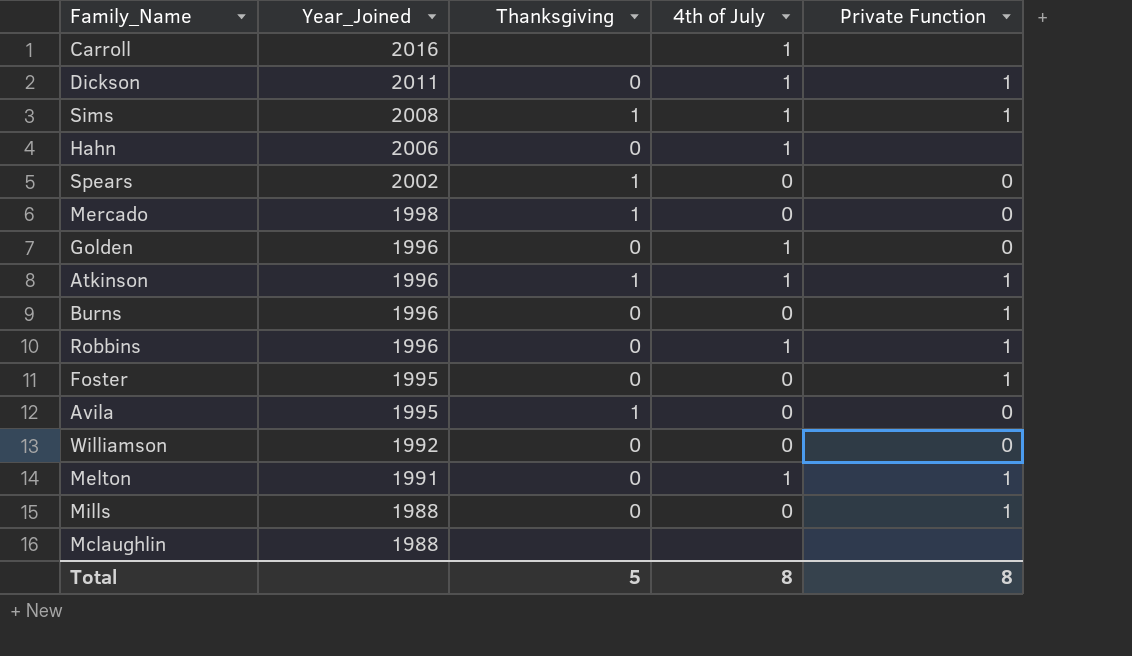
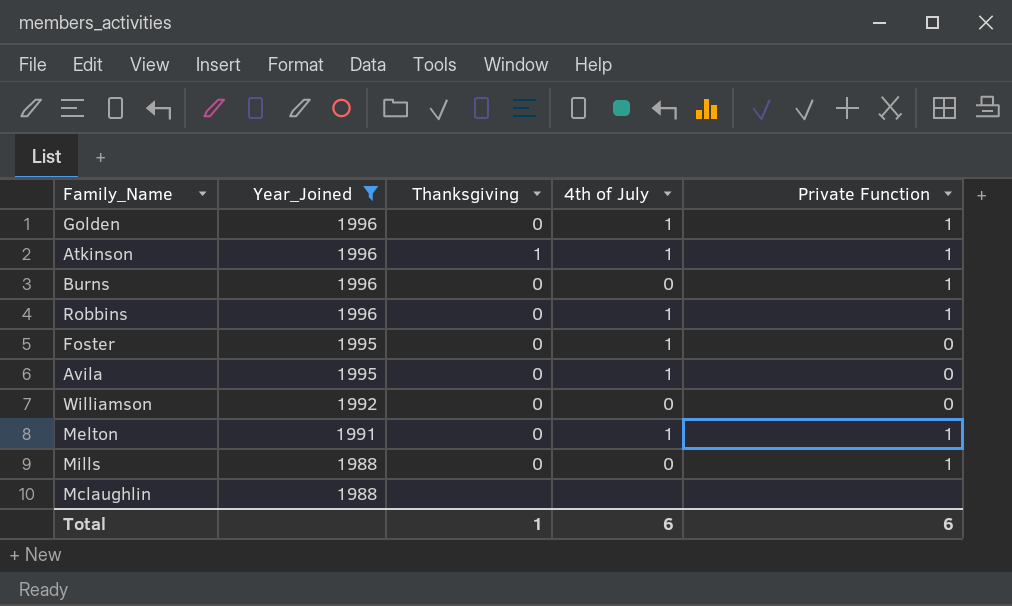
filter: none -> Year_Joined <= 1996
Golden | Private Function: 0 -> 1
Foster | 4th of July: 0 -> 1
Foster | Private Function: 1 -> 0
Avila | Thanksgiving: 1 -> 0
Avila | 4th of July: 0 -> 1
Total | Thanksgiving: 5 -> 1
Total | 4th of July: 8 -> 6
Total | Private Function: 8 -> 6

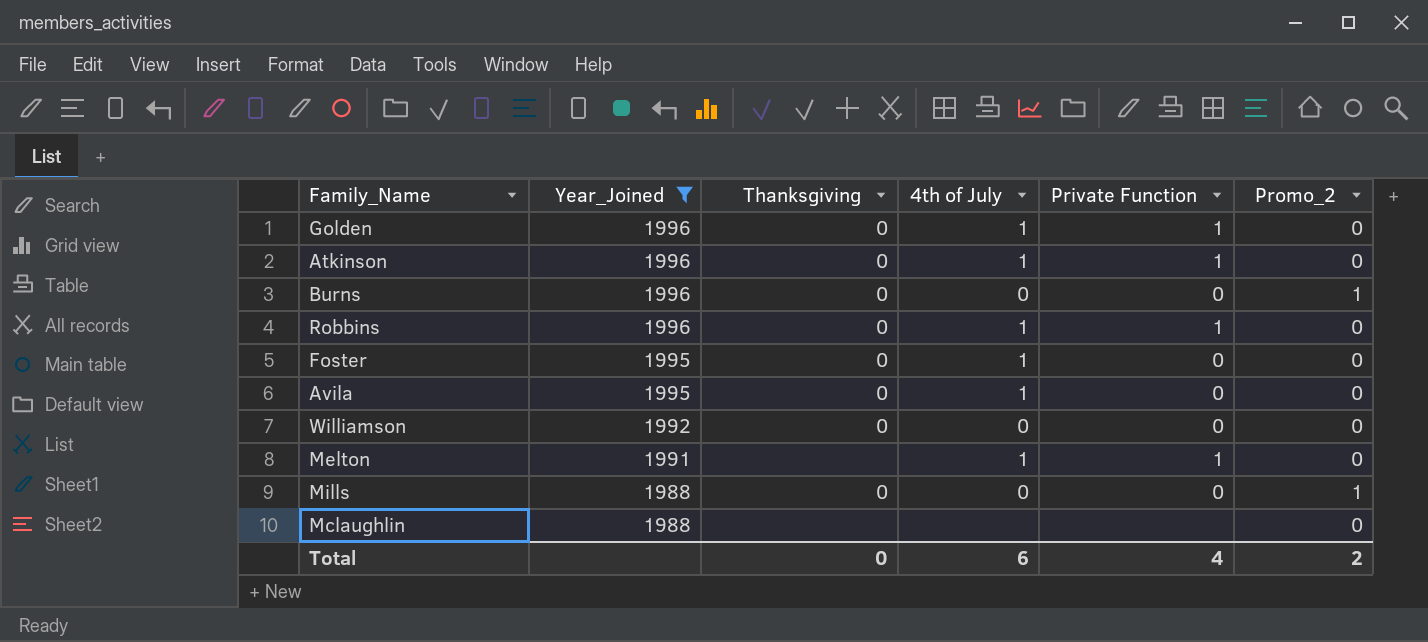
column Promo_2 | position: none -> 6
Atkinson | Thanksgiving: 1 -> 0
Burns | Private Function: 1 -> 0
Melton | Thanksgiving: 0 -> none
Mills | Private Function: 1 -> 0
Total | Thanksgiving: 1 -> 0
Total | Private Function: 6 -> 4

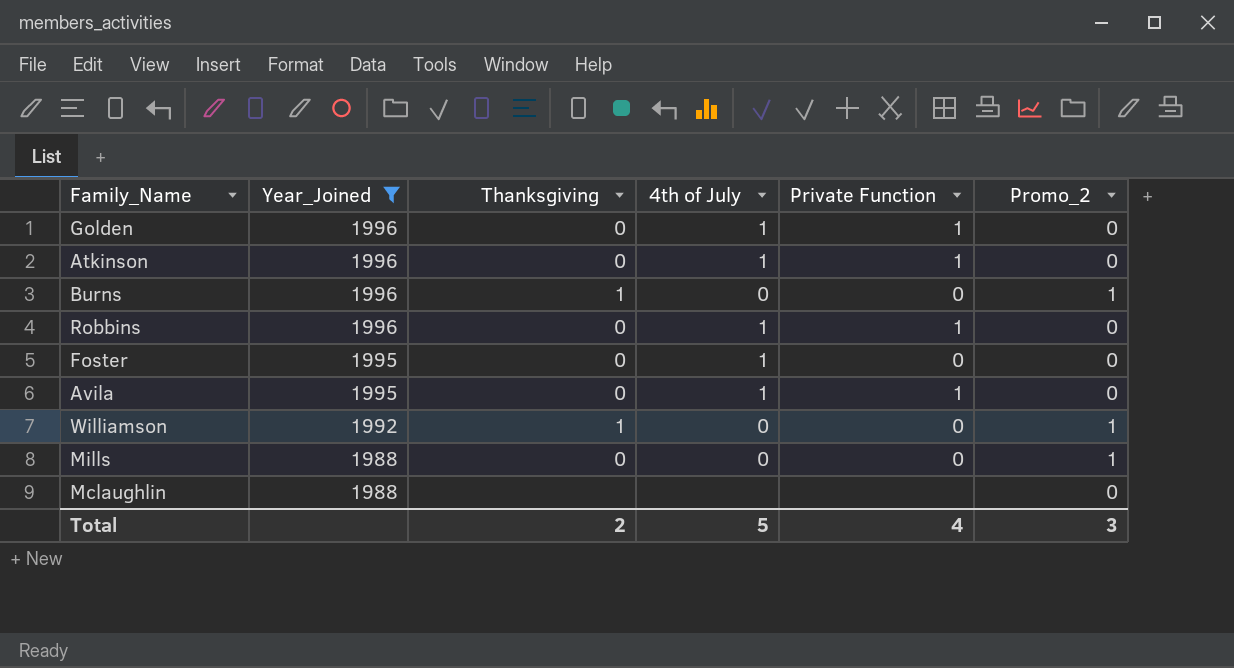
row Melton: 1991 | none | 1 | 1 | 0 -> none
Burns | Thanksgiving: 0 -> 1
Avila | Private Function: 0 -> 1
Williamson | Thanksgiving: 0 -> 1
Williamson | Promo_2: 0 -> 1
Total | Thanksgiving: 0 -> 2
Total | 4th of July: 6 -> 5
Total | Promo_2: 2 -> 3

